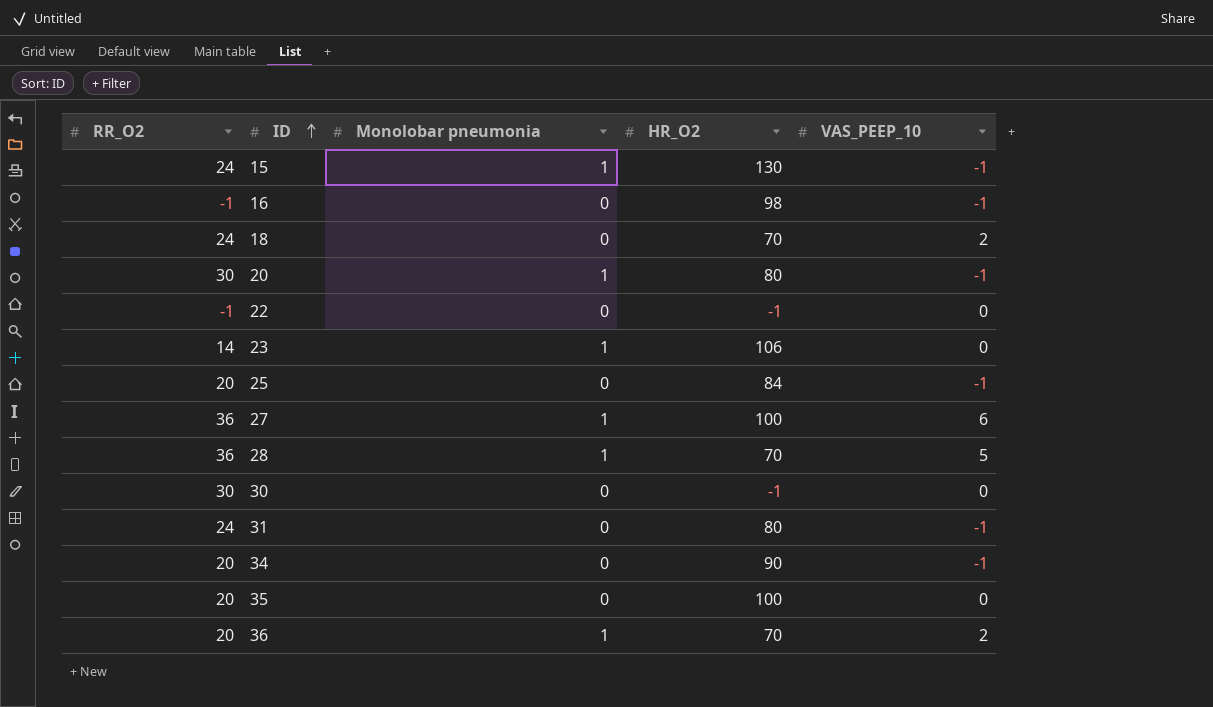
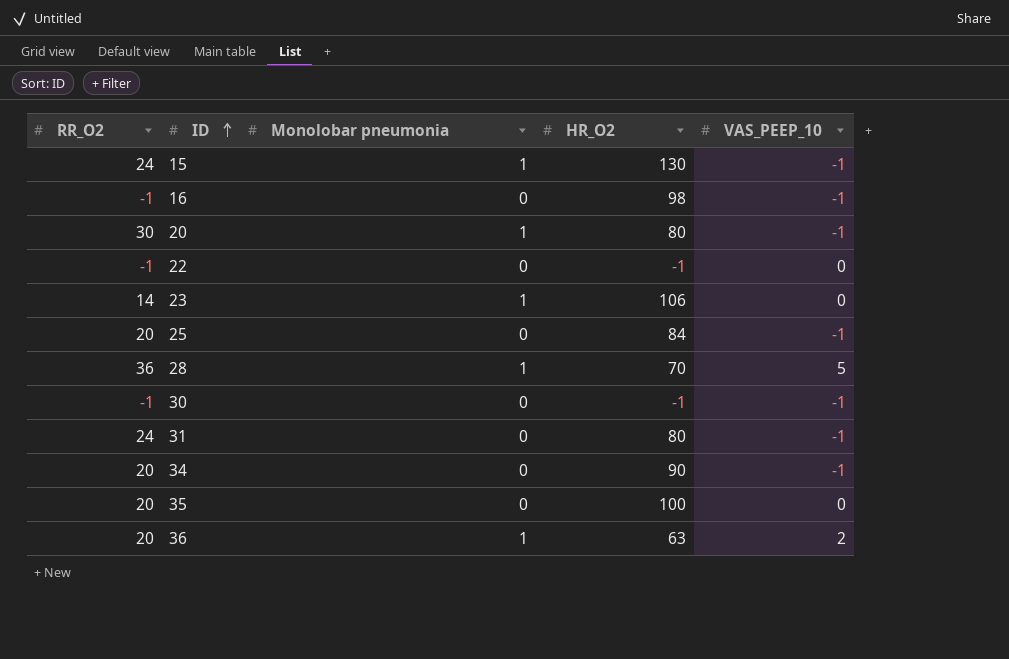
row 18: 24 | 0 | 70 | 2 -> none
row 27: 36 | 1 | 100 | 6 -> none
30 | RR_O2: 30 -> -1
30 | VAS_PEEP_10: 0 -> -1
36 | HR_O2: 70 -> 63

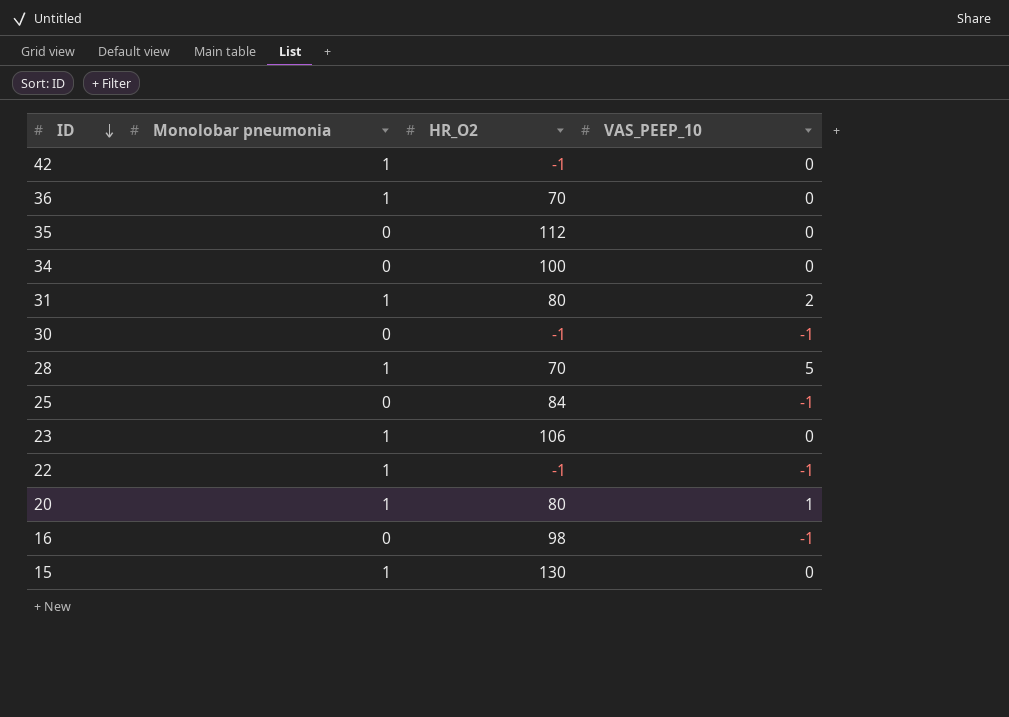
row order: ID ascending -> ID descending
column RR_O2 | position: 1 -> none
row 42: none -> 1 | -1 | 0
36 | HR_O2: 63 -> 70
36 | VAS_PEEP_10: 2 -> 0
35 | HR_O2: 100 -> 112
34 | HR_O2: 90 -> 100
34 | VAS_PEEP_10: -1 -> 0
31 | Monolobar pneumonia: 0 -> 1
31 | VAS_PEEP_10: -1 -> 2
22 | Monolobar pneumonia: 0 -> 1
22 | VAS_PEEP_10: 0 -> -1
20 | VAS_PEEP_10: -1 -> 1
15 | VAS_PEEP_10: -1 -> 0

